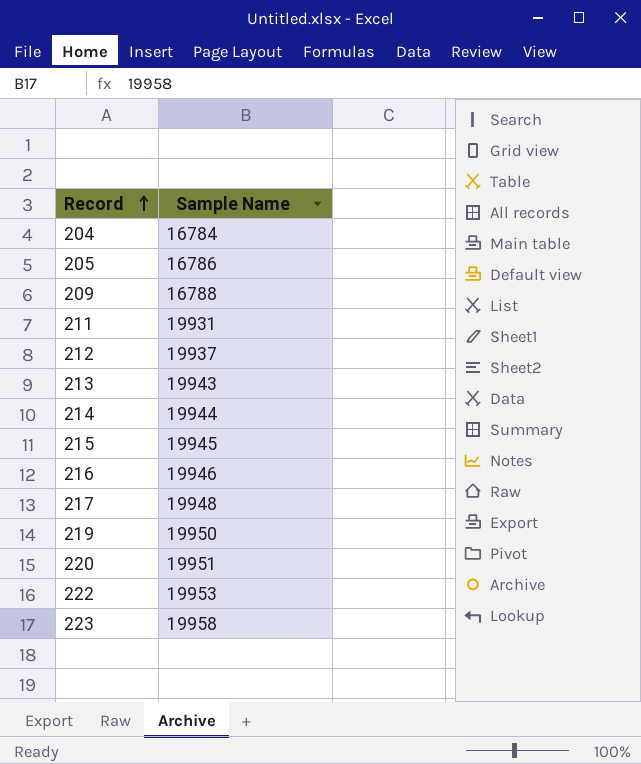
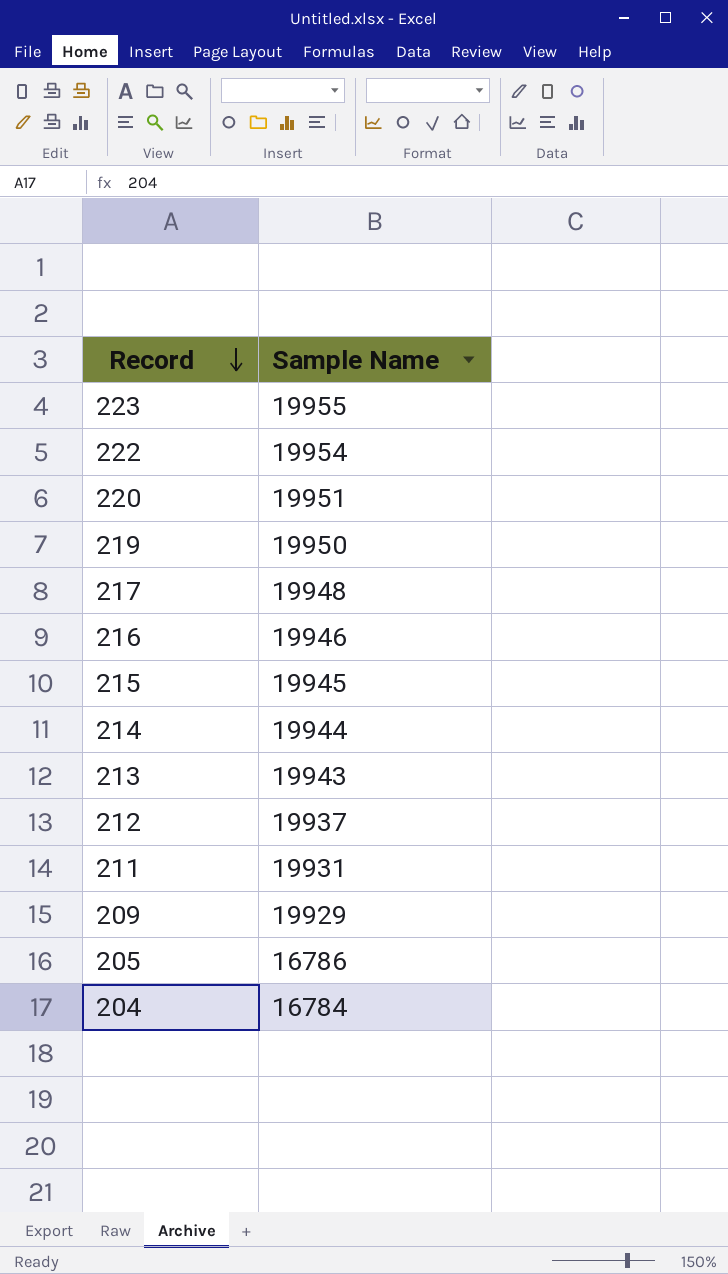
row order: Record ascending -> Record descending
223 | Sample Name: 19958 -> 19955
222 | Sample Name: 19953 -> 19954
209 | Sample Name: 16788 -> 19929

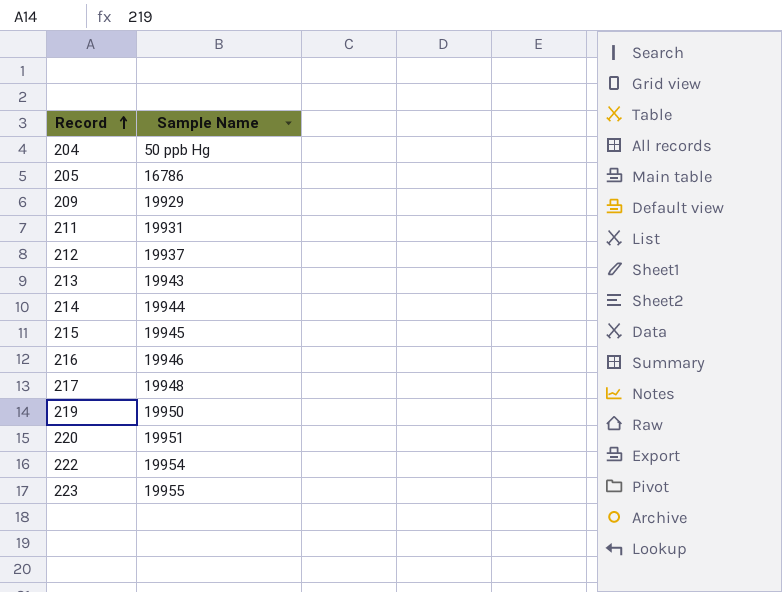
row order: Record descending -> Record ascending
204 | Sample Name: 16784 -> 50 ppb Hg

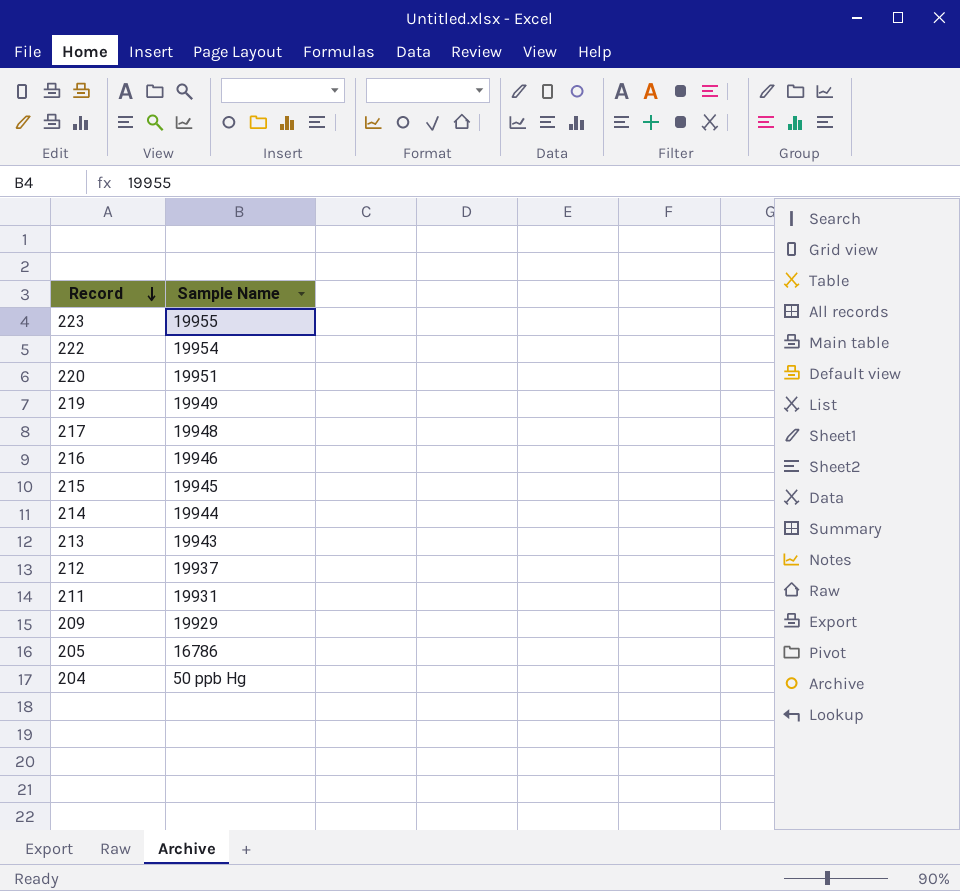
row order: Record ascending -> Record descending
219 | Sample Name: 19950 -> 19949

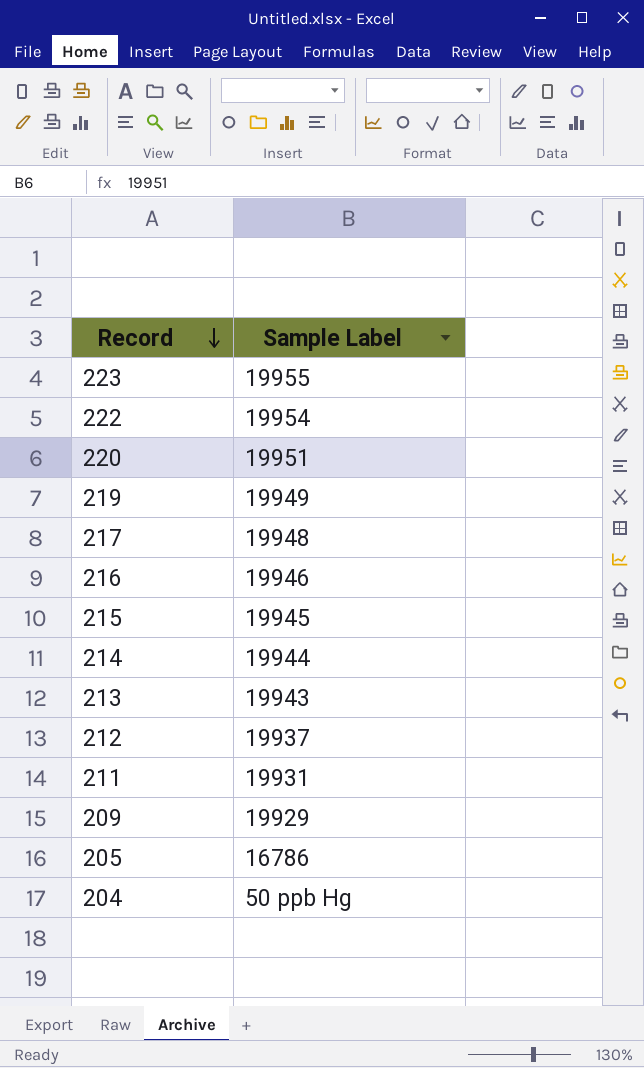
column name: Sample Name -> Sample Label

